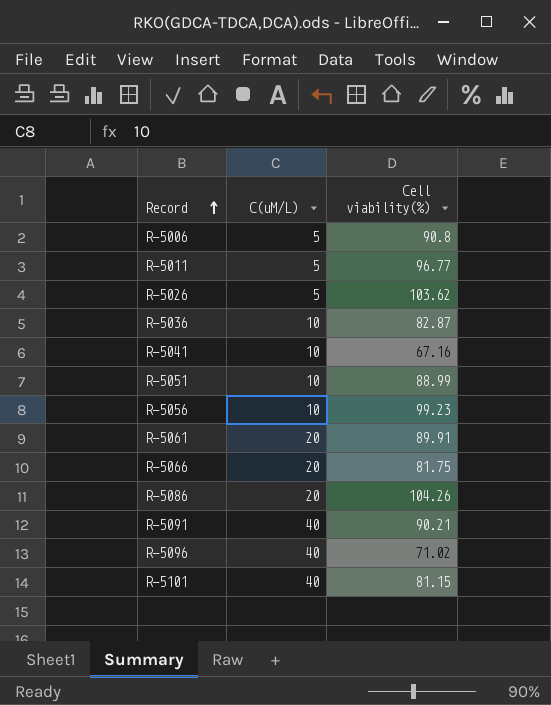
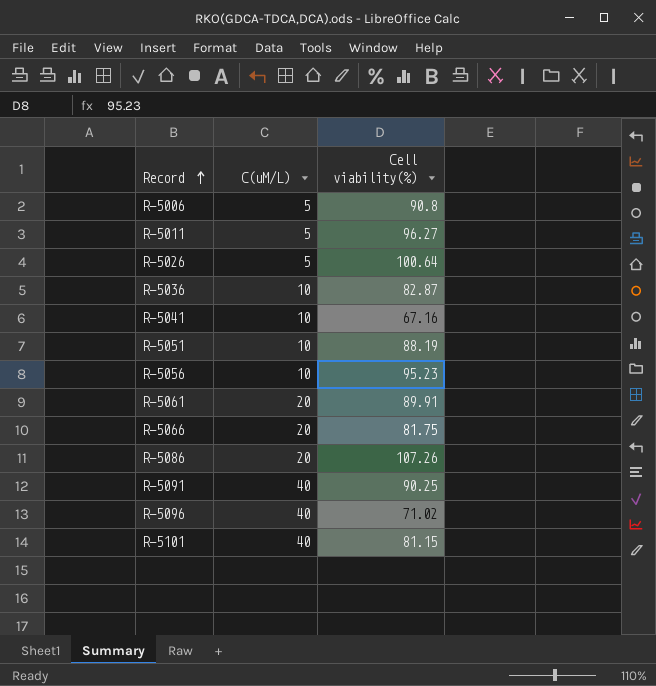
R-5011 | Cell viability(%): 96.77 -> 96.27
R-5026 | Cell viability(%): 103.62 -> 100.64
R-5051 | Cell viability(%): 88.99 -> 88.19
R-5056 | Cell viability(%): 99.23 -> 95.23
R-5086 | Cell viability(%): 104.26 -> 107.26
R-5091 | Cell viability(%): 90.21 -> 90.25

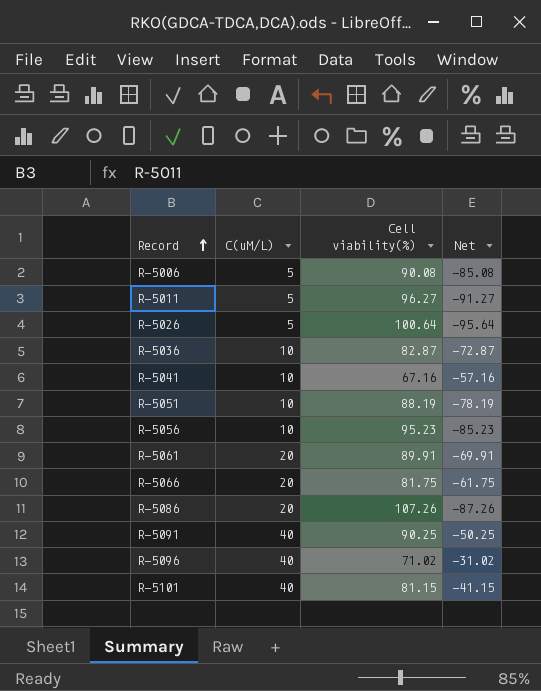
column Net | formula: none -> [C(uM/L)] - [Cell viability(%)]
R-5006 | Cell viability(%): 90.8 -> 90.08

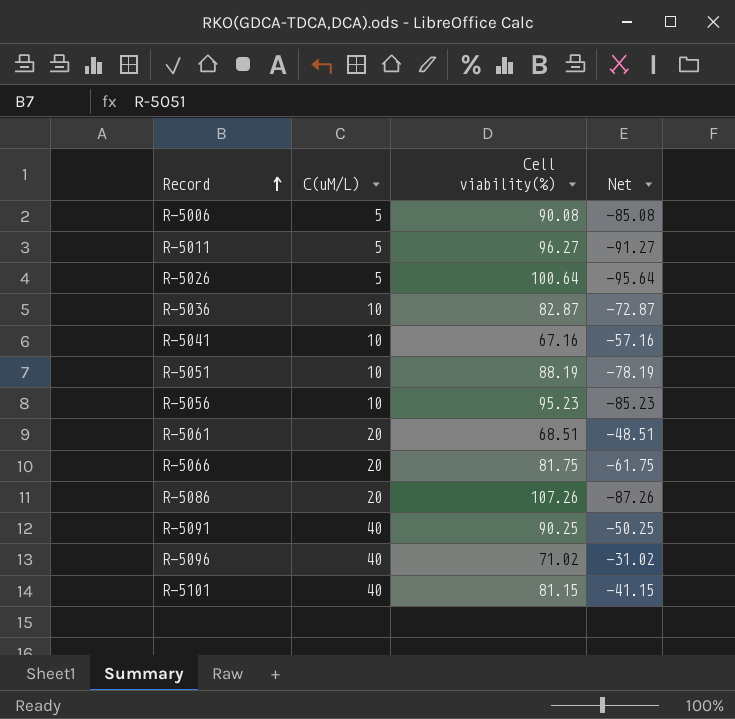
R-5061 | Cell viability(%): 89.91 -> 68.51
R-5061 | Net: -69.91 -> -48.51

